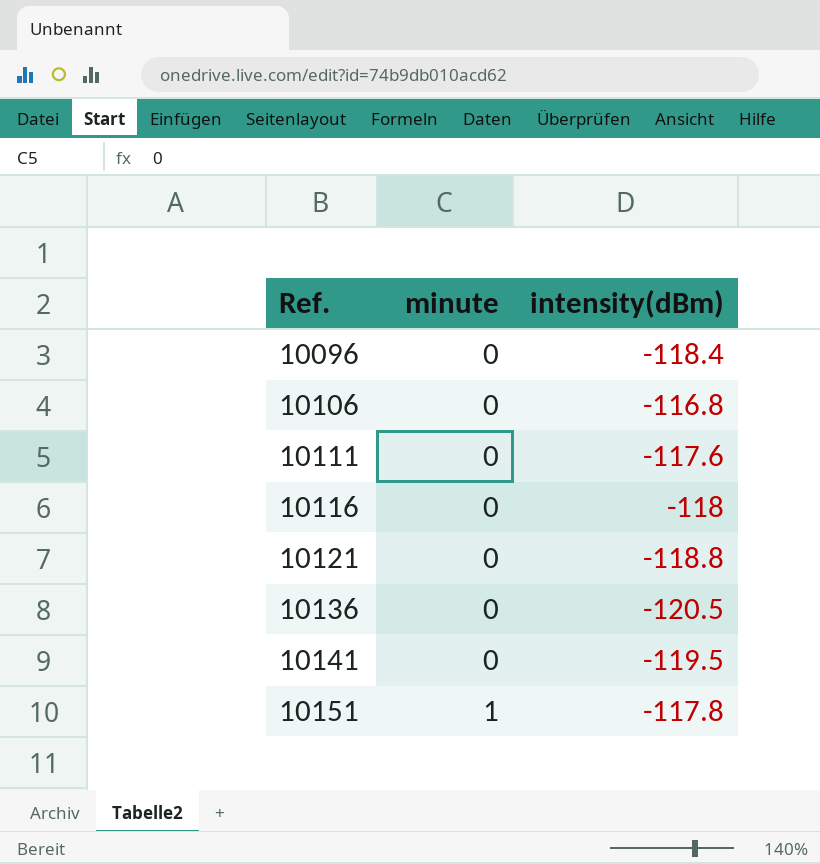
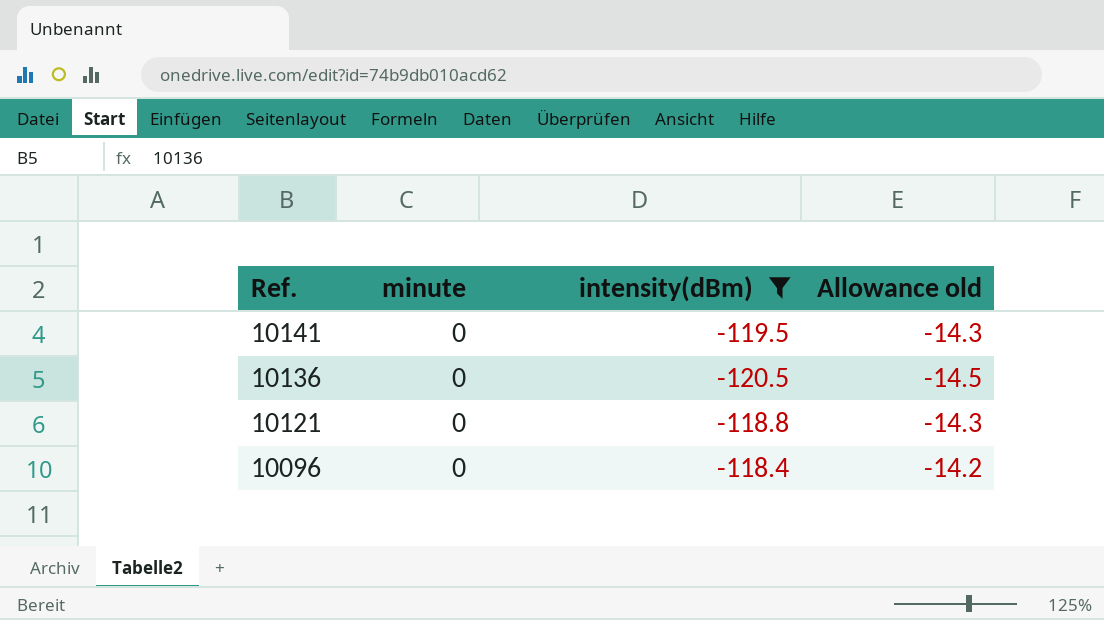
filter: none -> intensity(dBm) <= -118.4
row order: Ref. ascending -> Ref. descending
column Allowance old | formula: none -> [intensity(dBm)] * 0.12

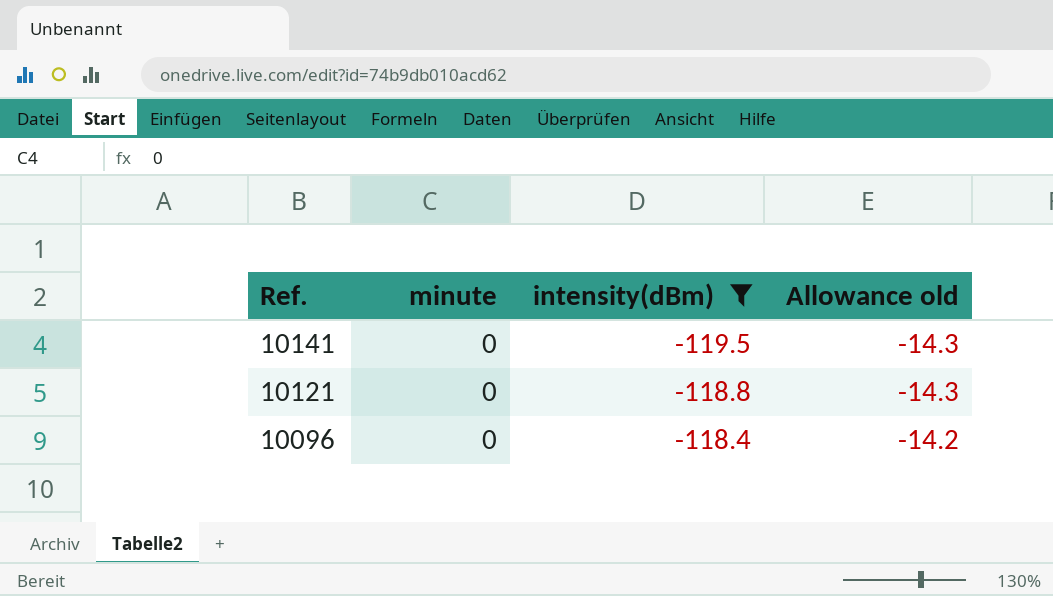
row 10136: 0 | -120.5 | -14.5 -> none

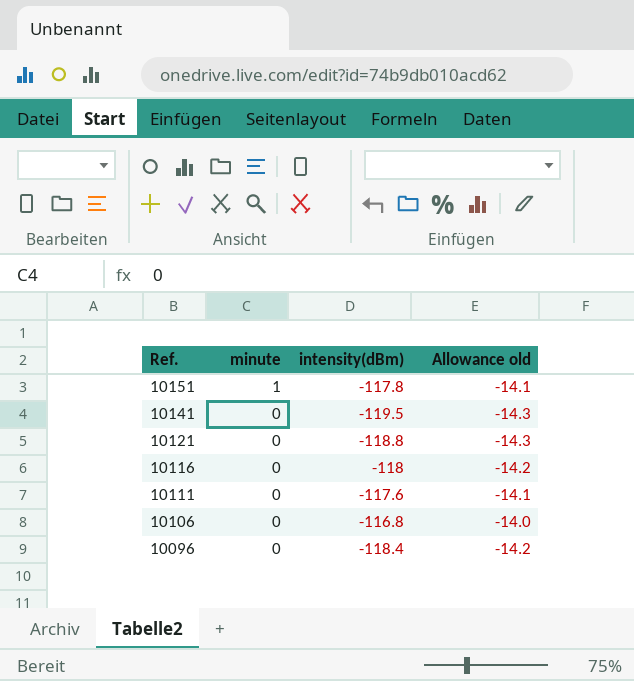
filter: intensity(dBm) <= -118.4 -> none

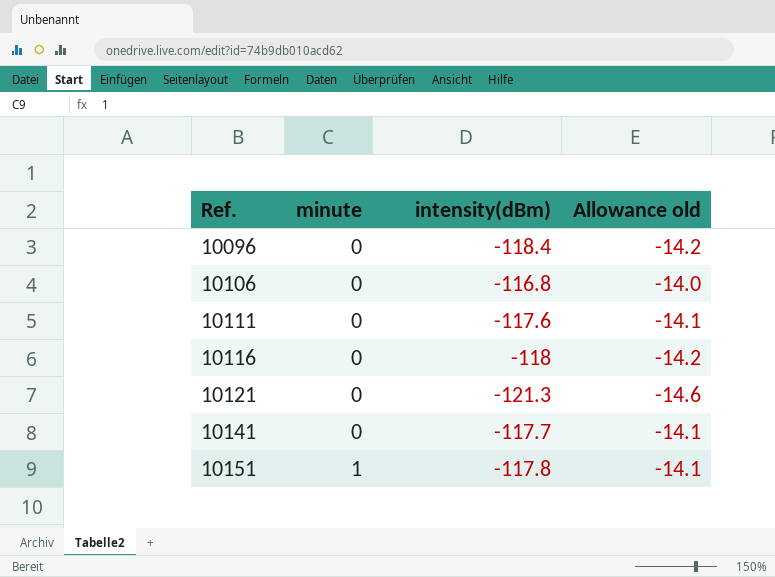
row order: Ref. descending -> Ref. ascending
10121 | intensity(dBm): -118.8 -> -121.3
10121 | Allowance old: -14.3 -> -14.6
10141 | intensity(dBm): -119.5 -> -117.7
10141 | Allowance old: -14.3 -> -14.1

